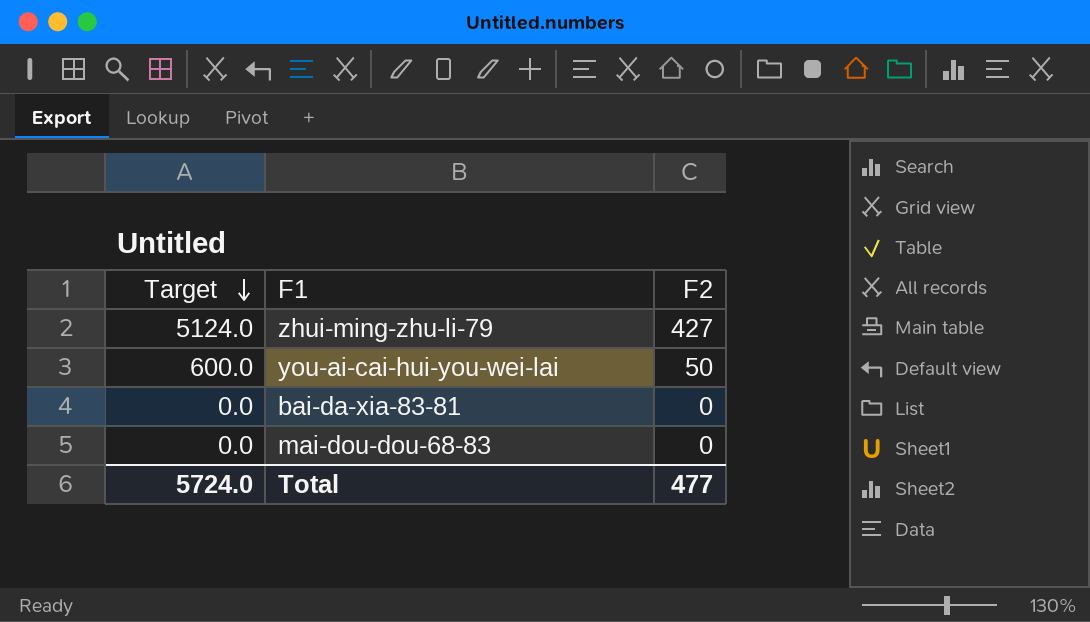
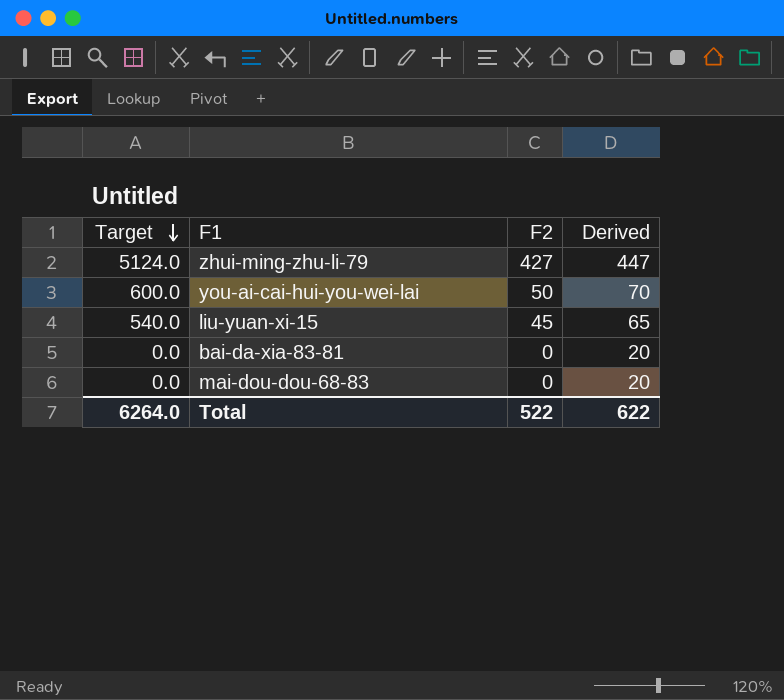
column Derived | formula: none -> [F2] + 20
row liu-yuan-xi-15: none -> 540.0 | 45 | 65
Total | Target: 5724.0 -> 6264.0
Total | F2: 477 -> 522

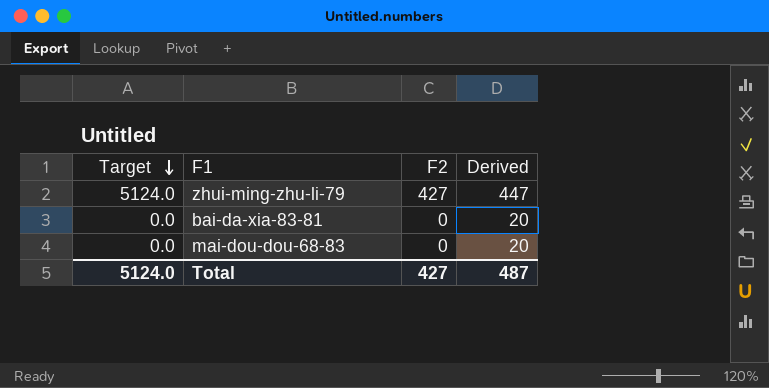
row you-ai-cai-hui-you-wei-lai: 600.0 | 50 | 70 -> none
row liu-yuan-xi-15: 540.0 | 45 | 65 -> none
Total | Target: 6264.0 -> 5124.0
Total | F2: 522 -> 427
Total | Derived: 622 -> 487

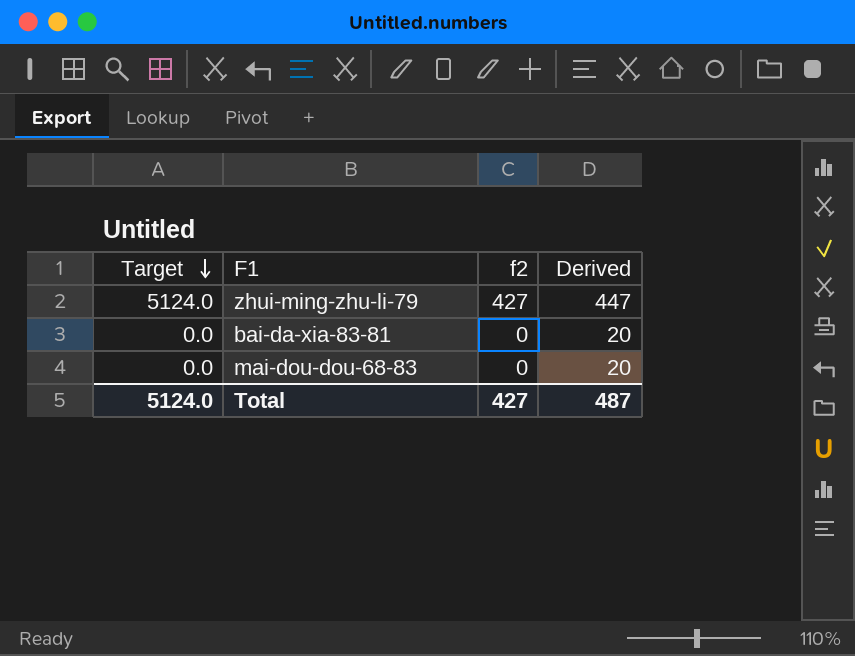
column name: F2 -> f2

